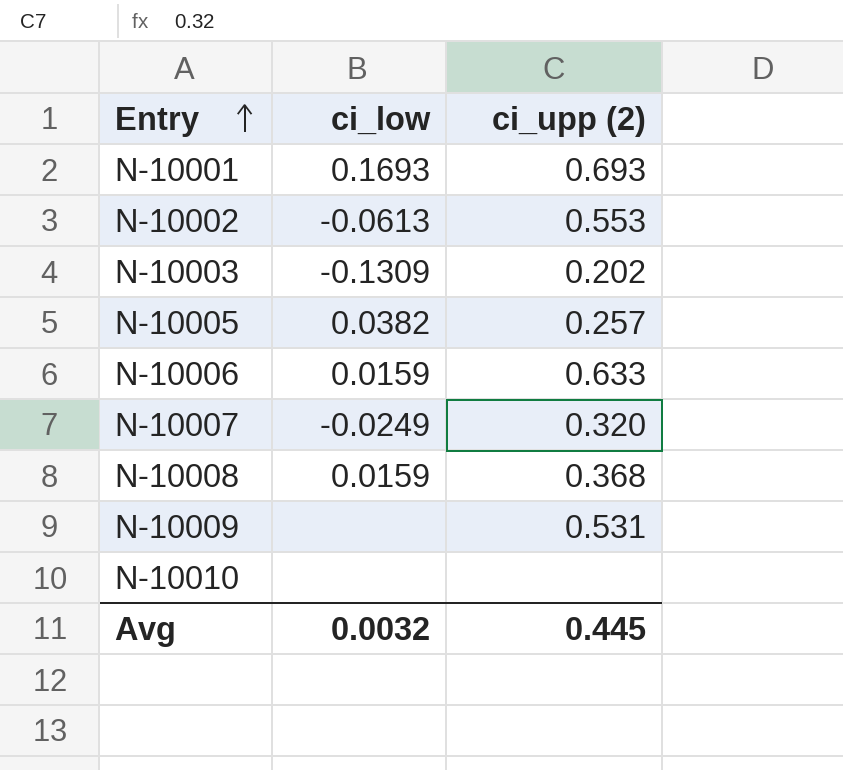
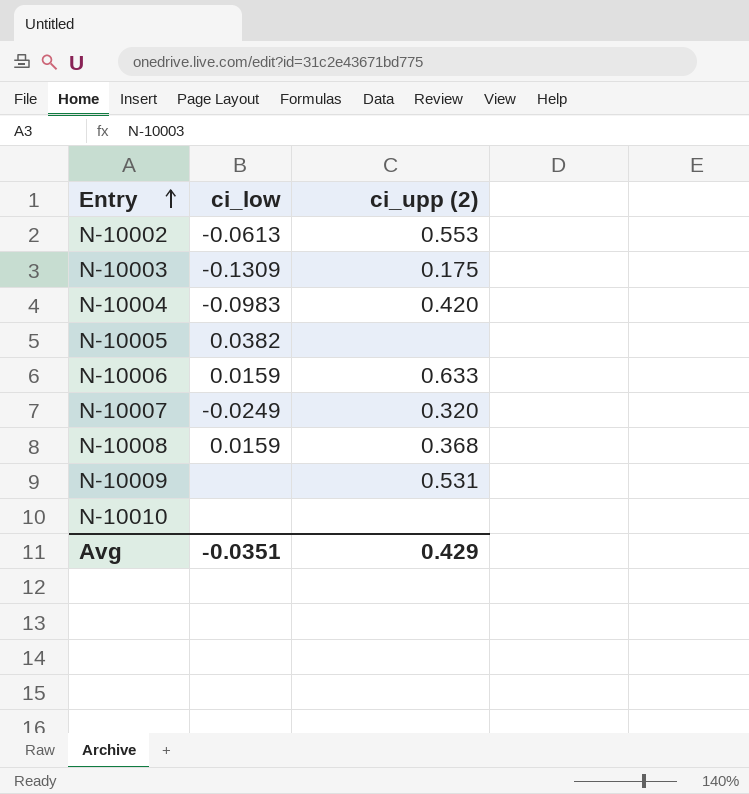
row N-10001: 0.1693 | 0.693 -> none
N-10003 | ci_upp (2): 0.202 -> 0.175
row N-10004: none -> -0.0983 | 0.420
N-10005 | ci_upp (2): 0.257 -> none
Avg | ci_low: 0.0032 -> -0.0351
Avg | ci_upp (2): 0.445 -> 0.429

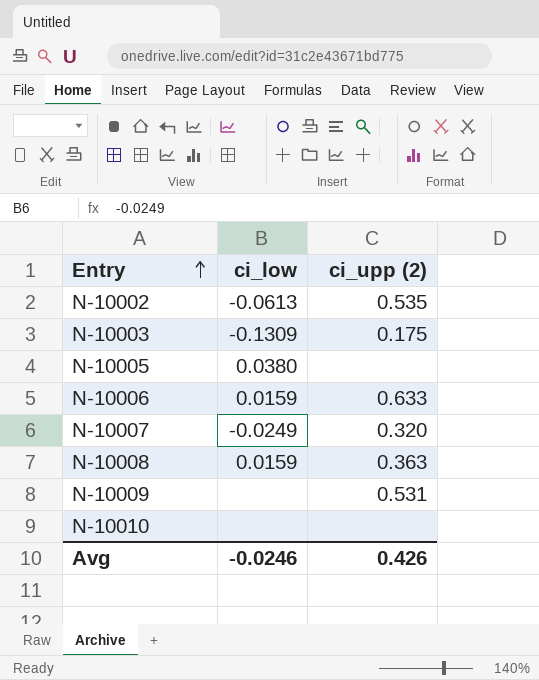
row N-10004: -0.0983 | 0.420 -> none
N-10002 | ci_upp (2): 0.553 -> 0.535
N-10005 | ci_low: 0.0382 -> 0.0380
N-10008 | ci_upp (2): 0.368 -> 0.363
Avg | ci_low: -0.0351 -> -0.0246
Avg | ci_upp (2): 0.429 -> 0.426

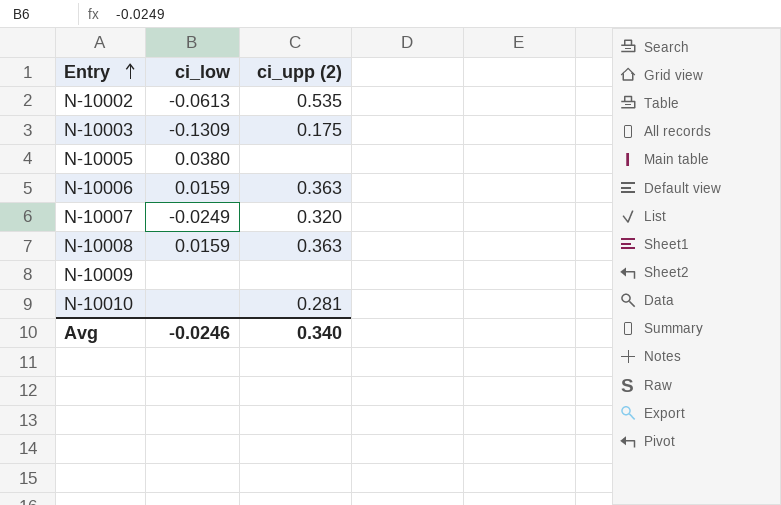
N-10006 | ci_upp (2): 0.633 -> 0.363
N-10009 | ci_upp (2): 0.531 -> none
N-10010 | ci_upp (2): none -> 0.281
Avg | ci_upp (2): 0.426 -> 0.340

